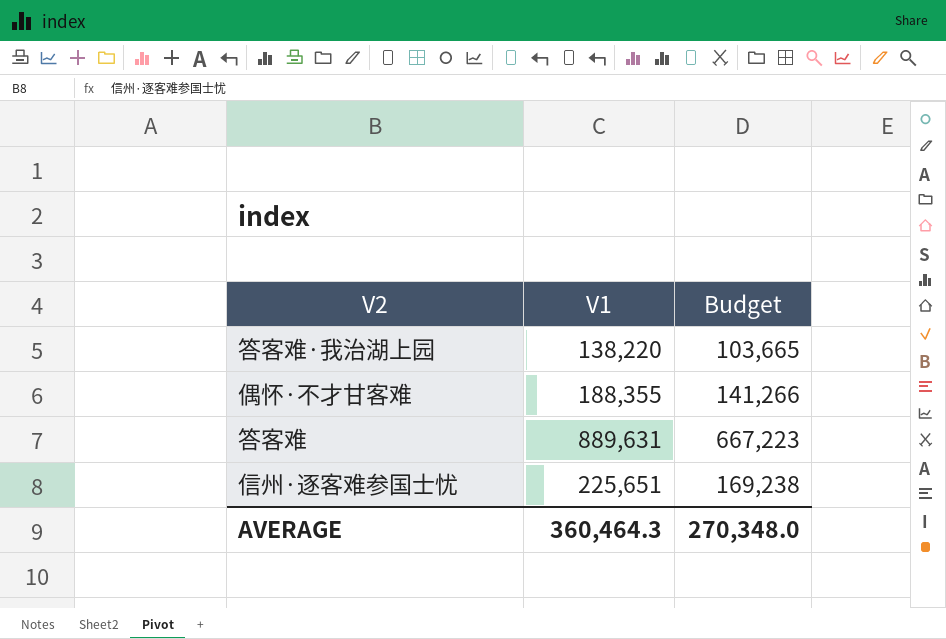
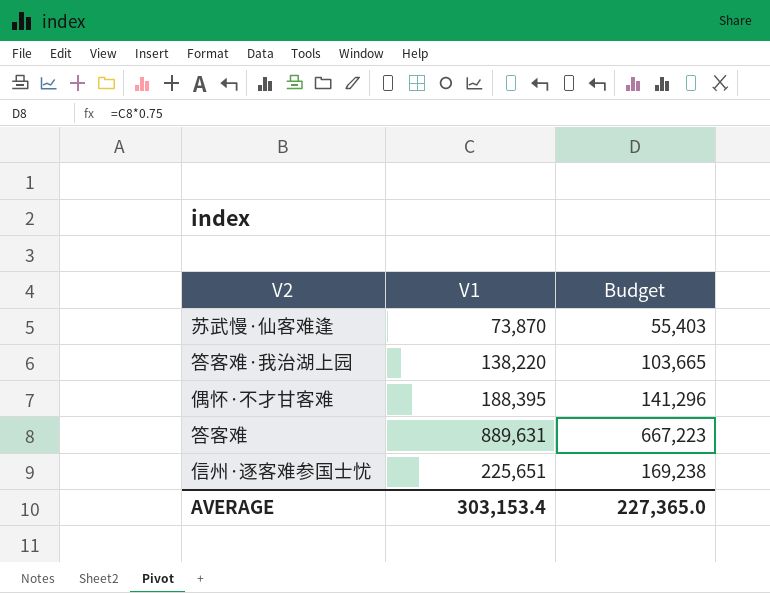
row 苏武慢·仙客难逢: none -> 73,870 | 55,403
偶怀·不才甘客难 | V1: 188,355 -> 188,395
偶怀·不才甘客难 | Budget: 141,266 -> 141,296
AVERAGE | V1: 360,464.3 -> 303,153.4
AVERAGE | Budget: 270,348.0 -> 227,365.0

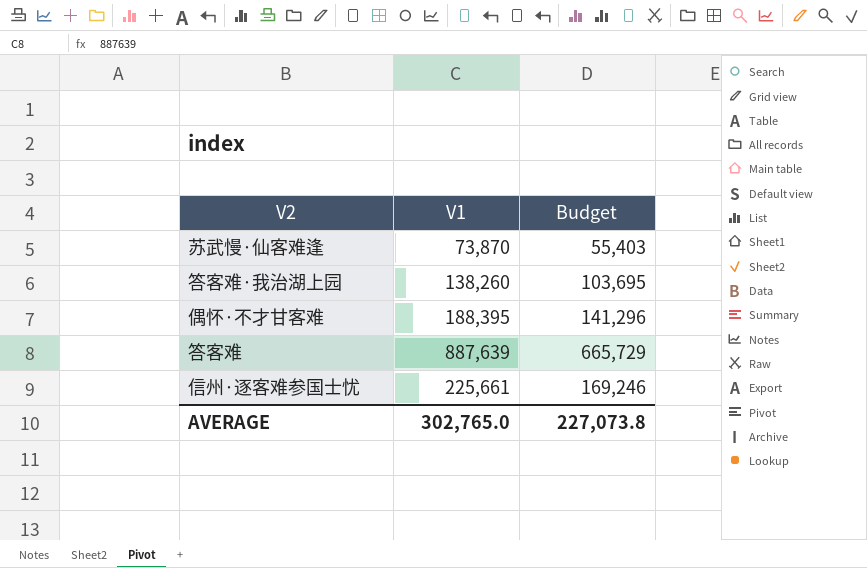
答客难·我治湖上园 | V1: 138,220 -> 138,260
答客难·我治湖上园 | Budget: 103,665 -> 103,695
答客难 | V1: 889,631 -> 887,639
答客难 | Budget: 667,223 -> 665,729
信州·逐客难参国士忧 | V1: 225,651 -> 225,661
信州·逐客难参国士忧 | Budget: 169,238 -> 169,246
AVERAGE | V1: 303,153.4 -> 302,765.0
AVERAGE | Budget: 227,365.0 -> 227,073.8

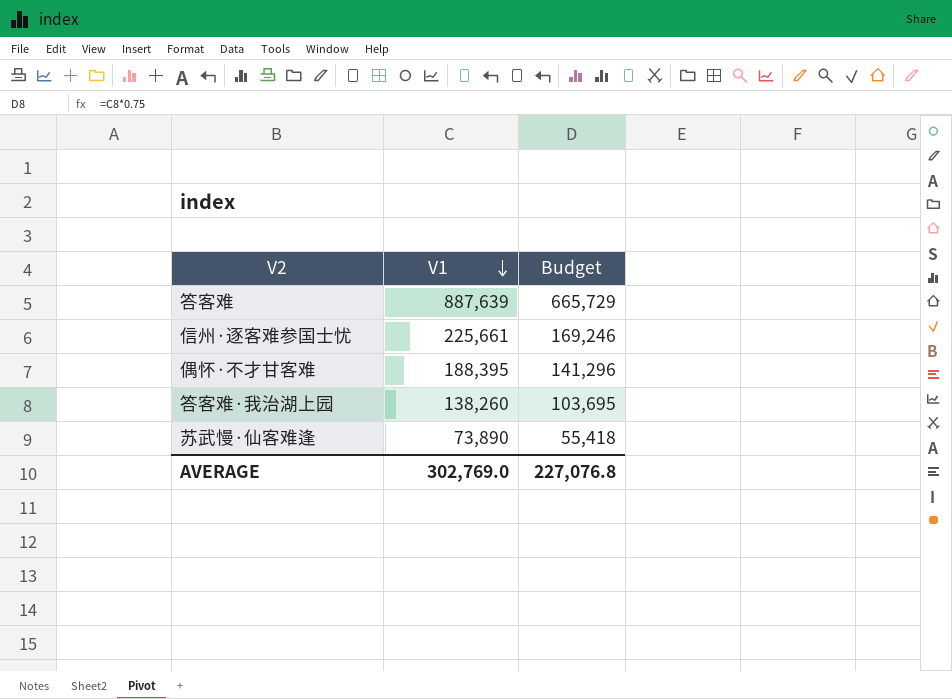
row order: none -> V1 descending
苏武慢·仙客难逢 | V1: 73,870 -> 73,890
苏武慢·仙客难逢 | Budget: 55,403 -> 55,418
AVERAGE | V1: 302,765.0 -> 302,769.0
AVERAGE | Budget: 227,073.8 -> 227,076.8

